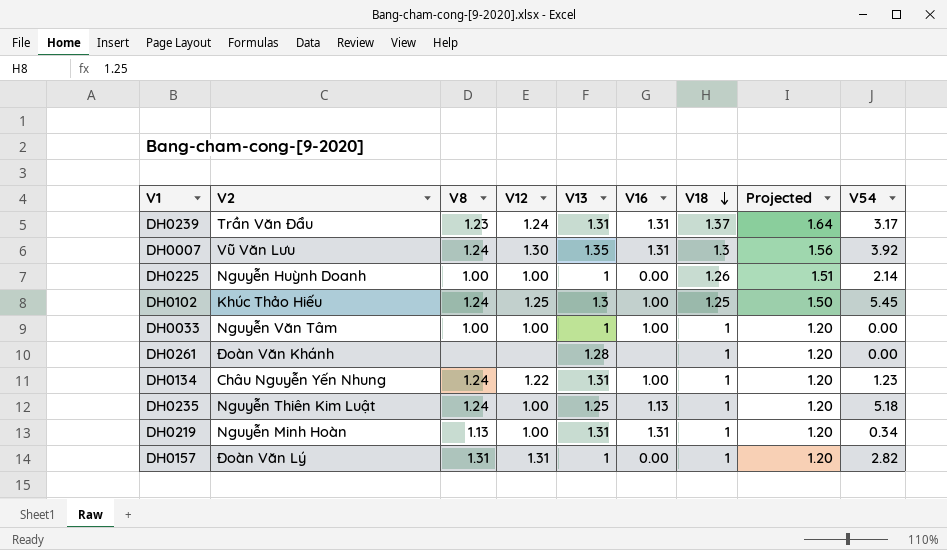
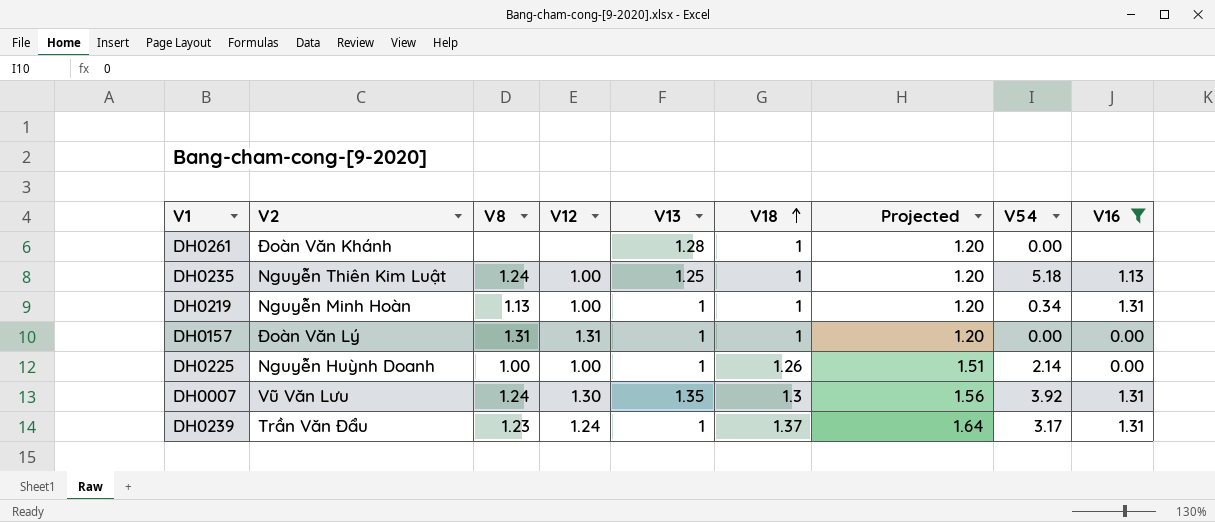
filter: none -> V16 != 1.00
row order: V18 descending -> V18 ascending
column V16 | position: 6 -> 9
DH0219 | V13: 1.31 -> 1
DH0157 | V54: 2.82 -> 0.00
DH0239 | V13: 1.31 -> 1

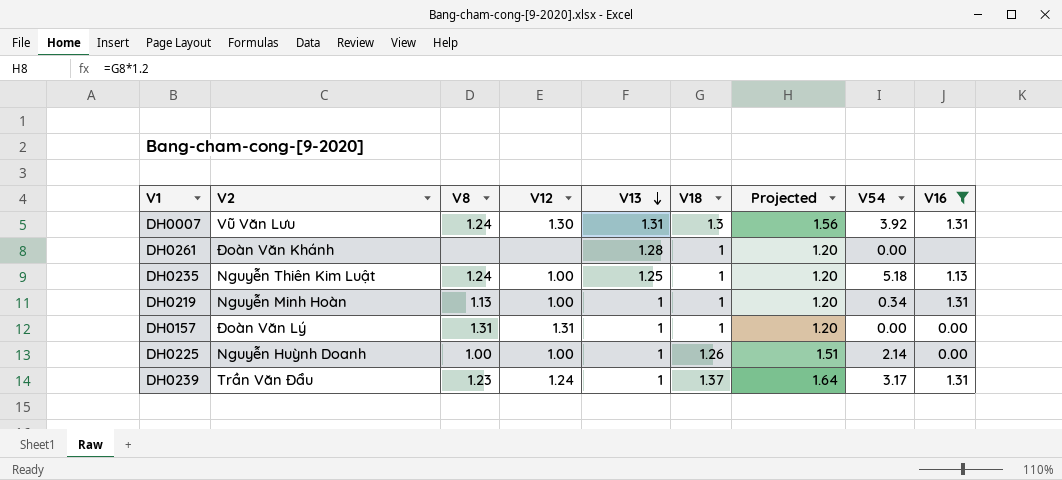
row order: V18 ascending -> V13 descending
DH0007 | V13: 1.35 -> 1.31

